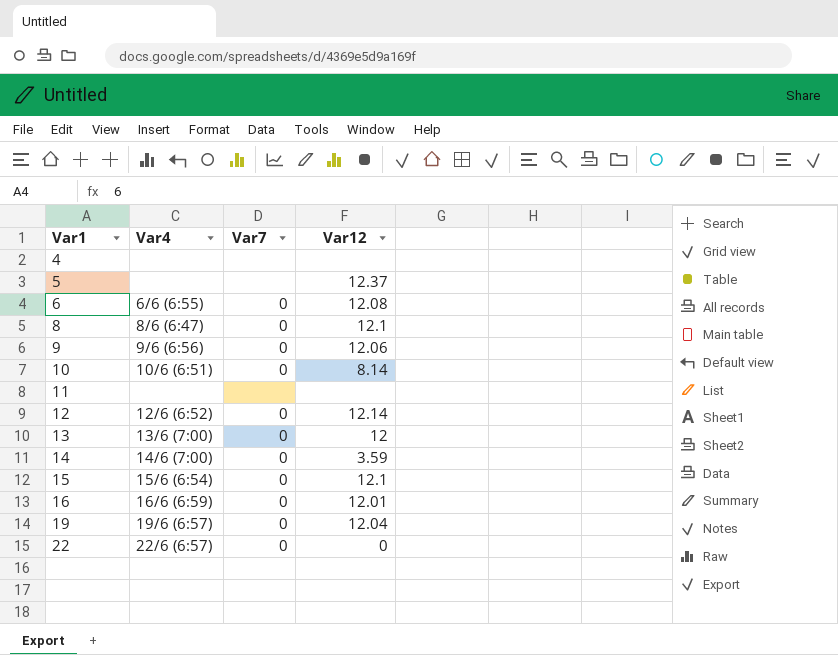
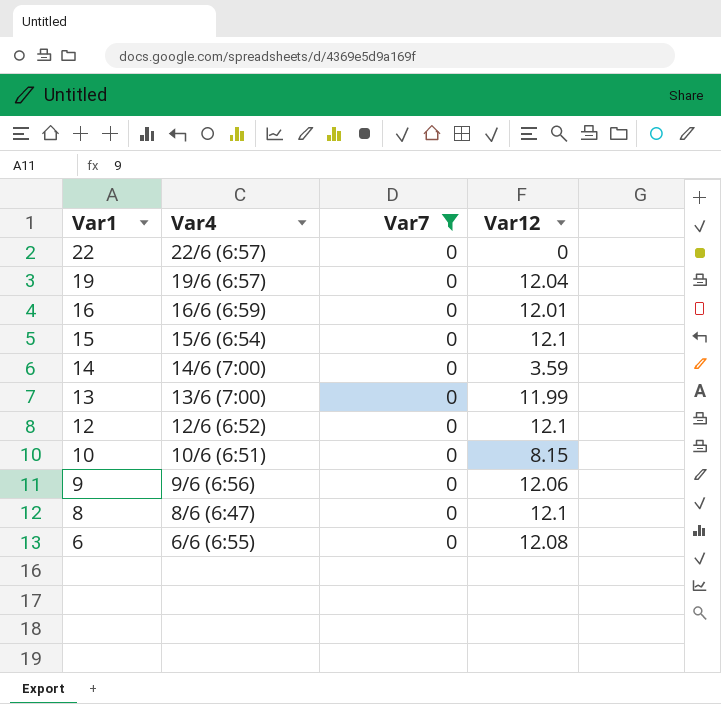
filter: none -> Var7 = 0
row order: Var1 ascending -> Var1 descending
13 | Var12: 12 -> 11.99
12 | Var12: 12.14 -> 12.1
10 | Var12: 8.14 -> 8.15

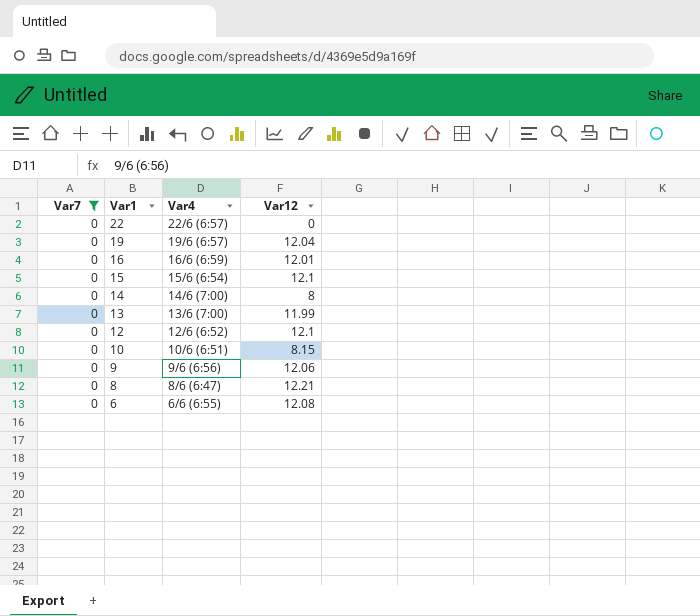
column Var7 | position: 3 -> 1
14 | Var12: 3.59 -> 8
8 | Var12: 12.1 -> 12.21

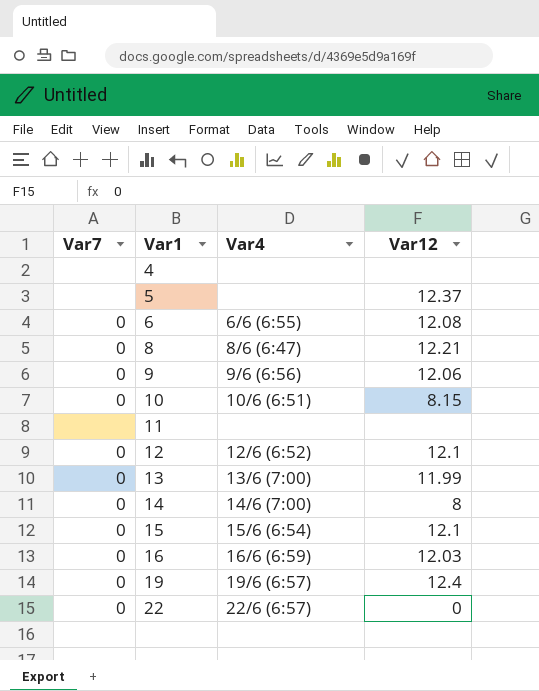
filter: Var7 = 0 -> none
row order: Var1 descending -> Var1 ascending
16 | Var12: 12.01 -> 12.03
19 | Var12: 12.04 -> 12.4

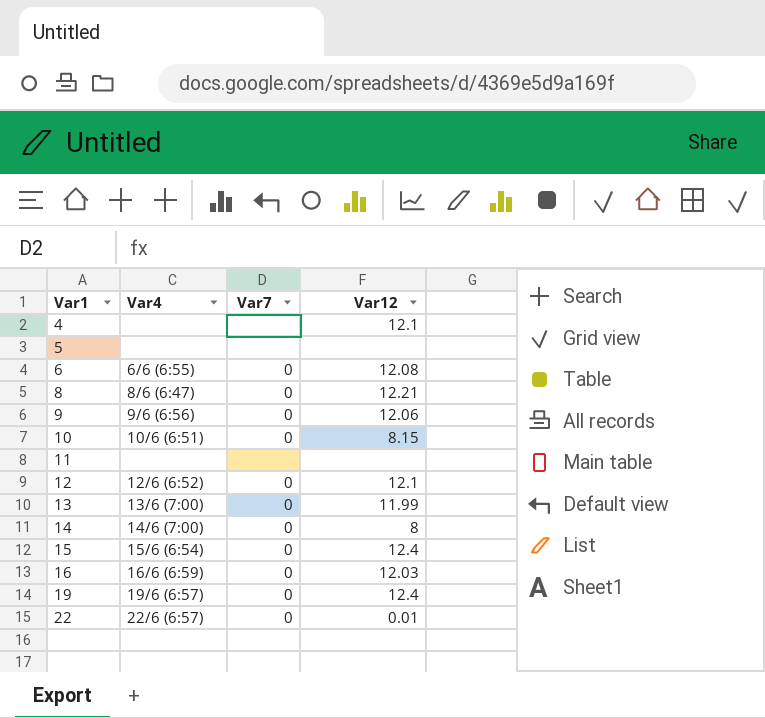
column Var7 | position: 1 -> 3
4 | Var12: none -> 12.1
5 | Var12: 12.37 -> none
15 | Var12: 12.1 -> 12.4
22 | Var12: 0 -> 0.01

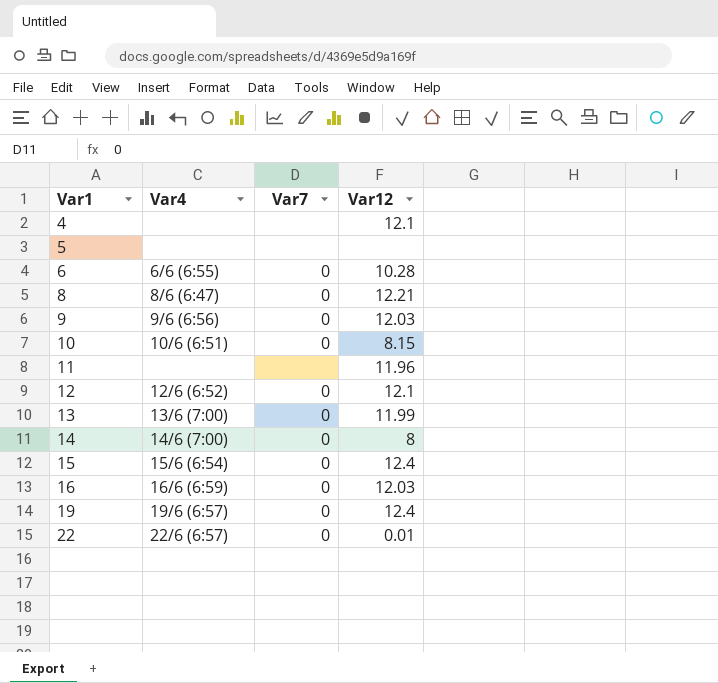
6 | Var12: 12.08 -> 10.28
9 | Var12: 12.06 -> 12.03
11 | Var12: none -> 11.96

